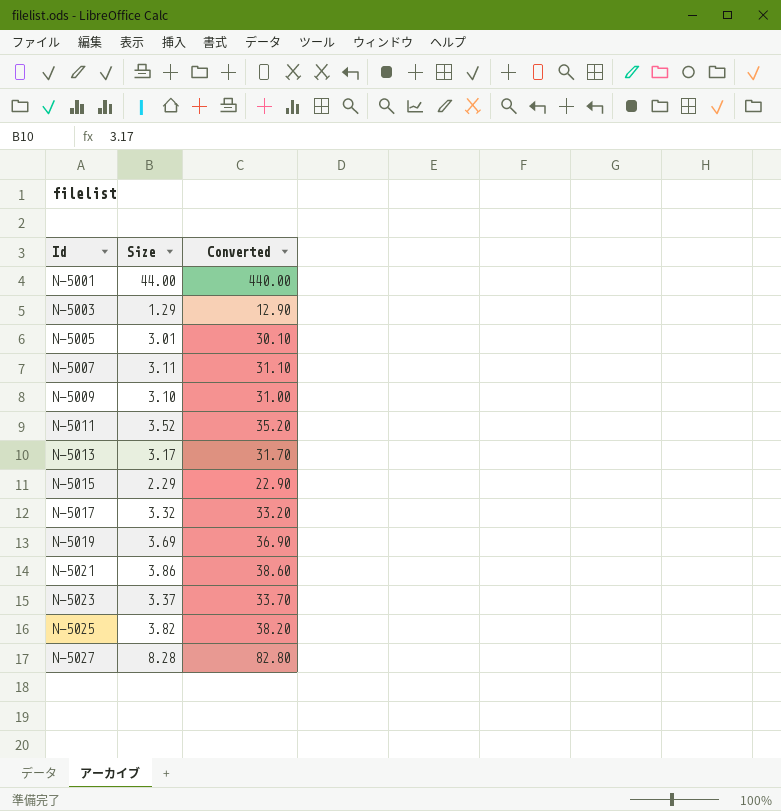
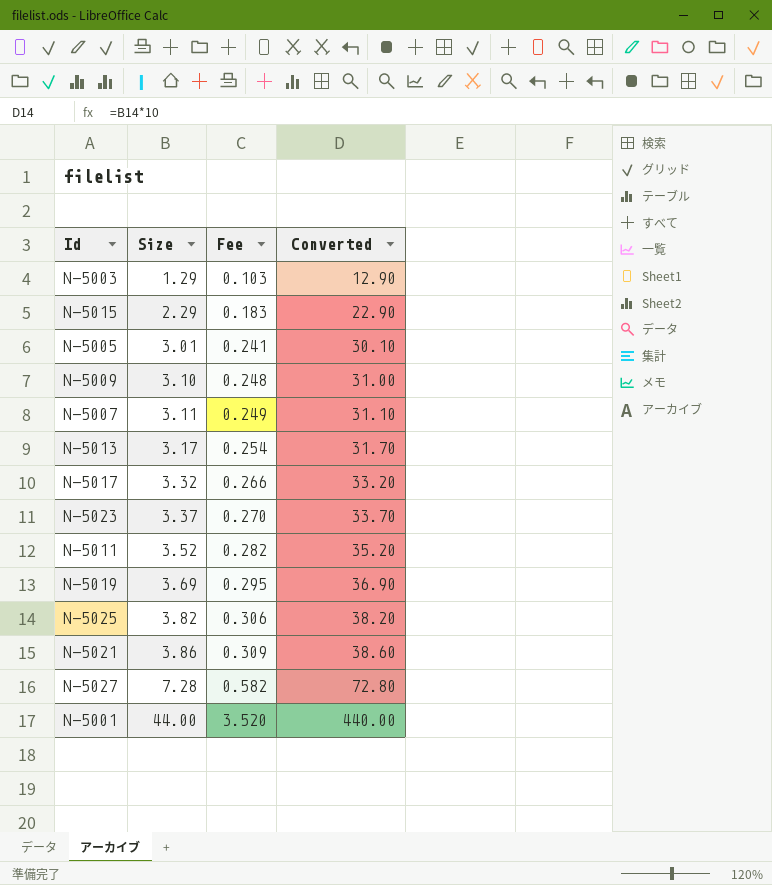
row order: Id ascending -> Size ascending
column Fee | formula: none -> [Size] * 0.08
N-5027 | Size: 8.28 -> 7.28
N-5027 | Converted: 82.80 -> 72.80

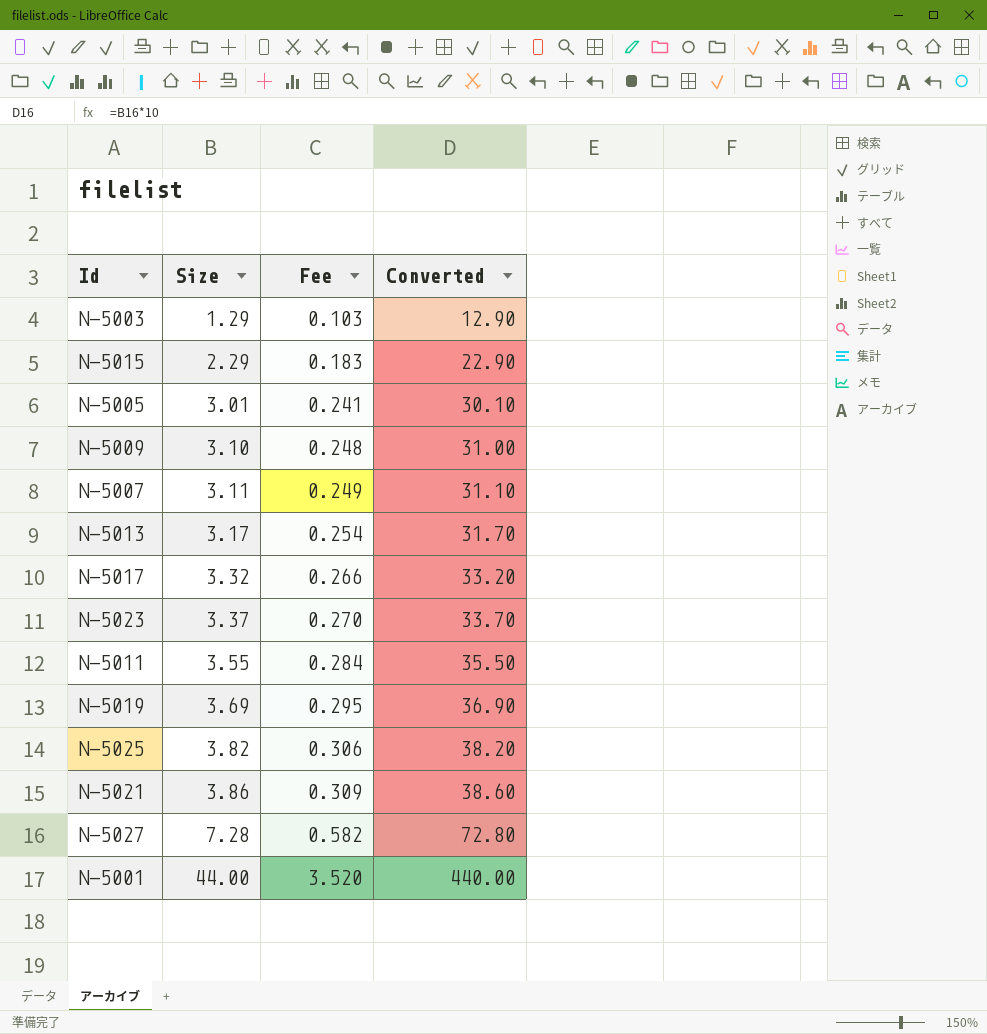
N-5011 | Size: 3.52 -> 3.55
N-5011 | Fee: 0.282 -> 0.284
N-5011 | Converted: 35.20 -> 35.50

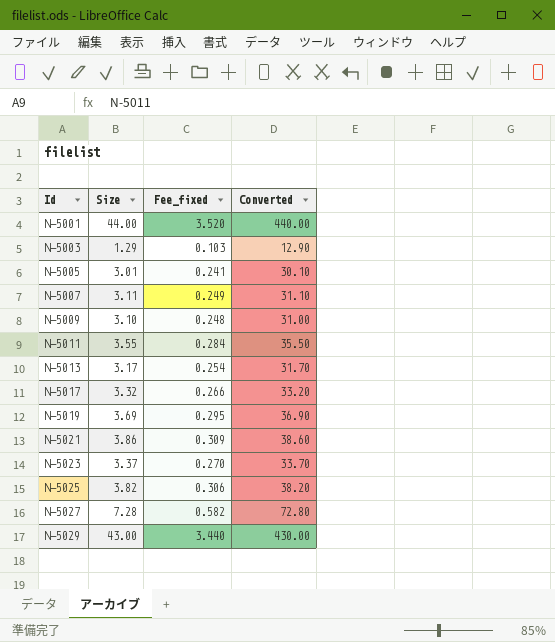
row order: Size ascending -> Id ascending
column name: Fee -> Fee_fixed
row N-5015: 2.29 | 0.183 | 22.90 -> none
row N-5029: none -> 43.00 | 3.440 | 430.00

